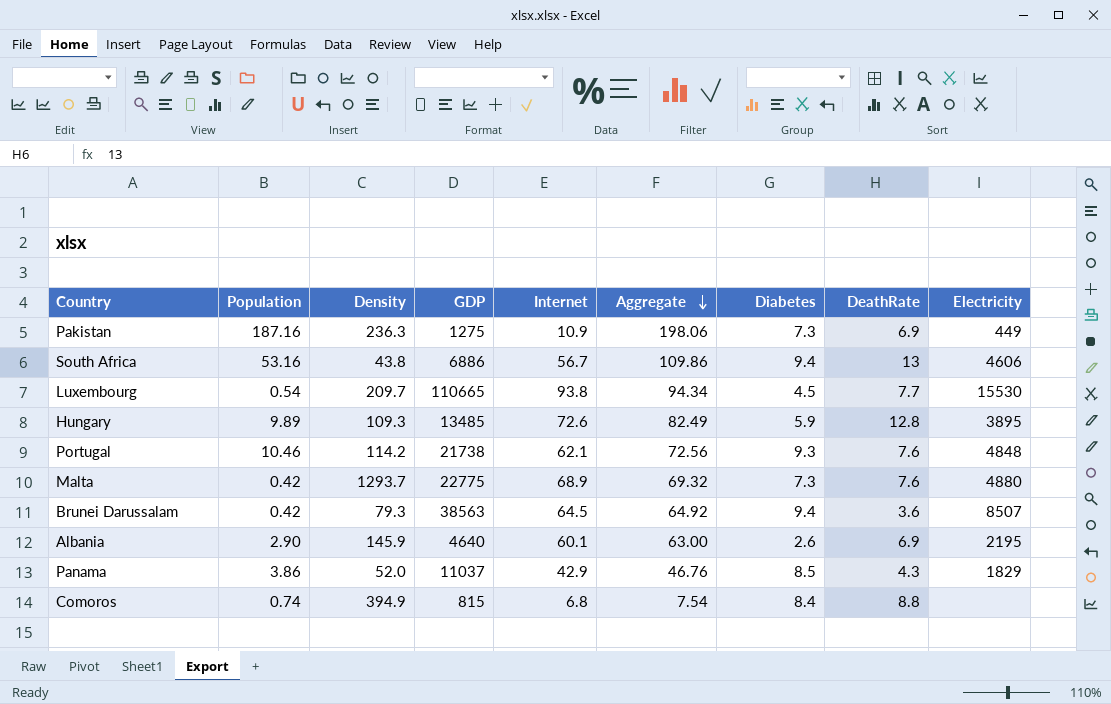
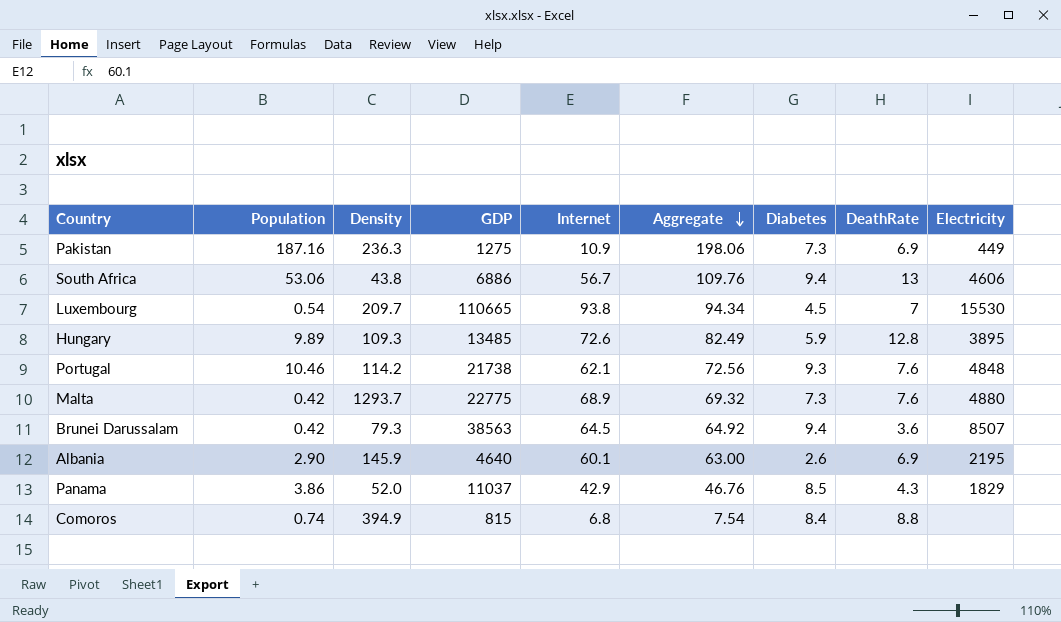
South Africa | Population: 53.16 -> 53.06
South Africa | Aggregate: 109.86 -> 109.76
Luxembourg | DeathRate: 7.7 -> 7

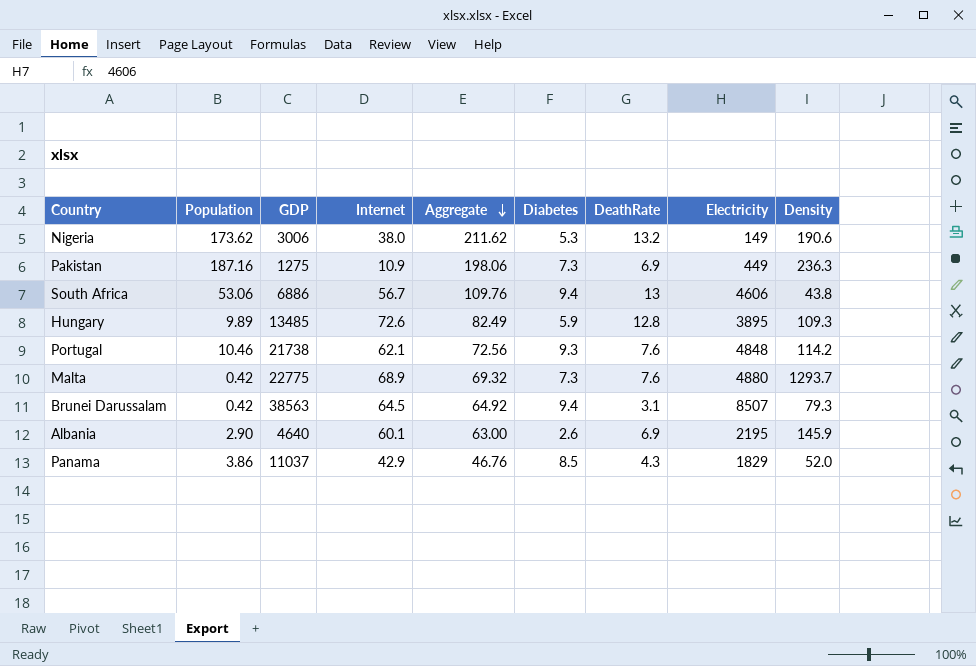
column Density | position: 3 -> 9
row Luxembourg: 0.54 | 209.7 | 110665 | 93.8 | 94.34 | 4.5 | 7 | 15530 -> none
row Comoros: 0.74 | 394.9 | 815 | 6.8 | 7.54 | 8.4 | 8.8 | none -> none
row Nigeria: none -> 173.62 | 3006 | 38.0 | 211.62 | 5.3 | 13.2 | 149 | 190.6
Brunei Darussalam | DeathRate: 3.6 -> 3.1

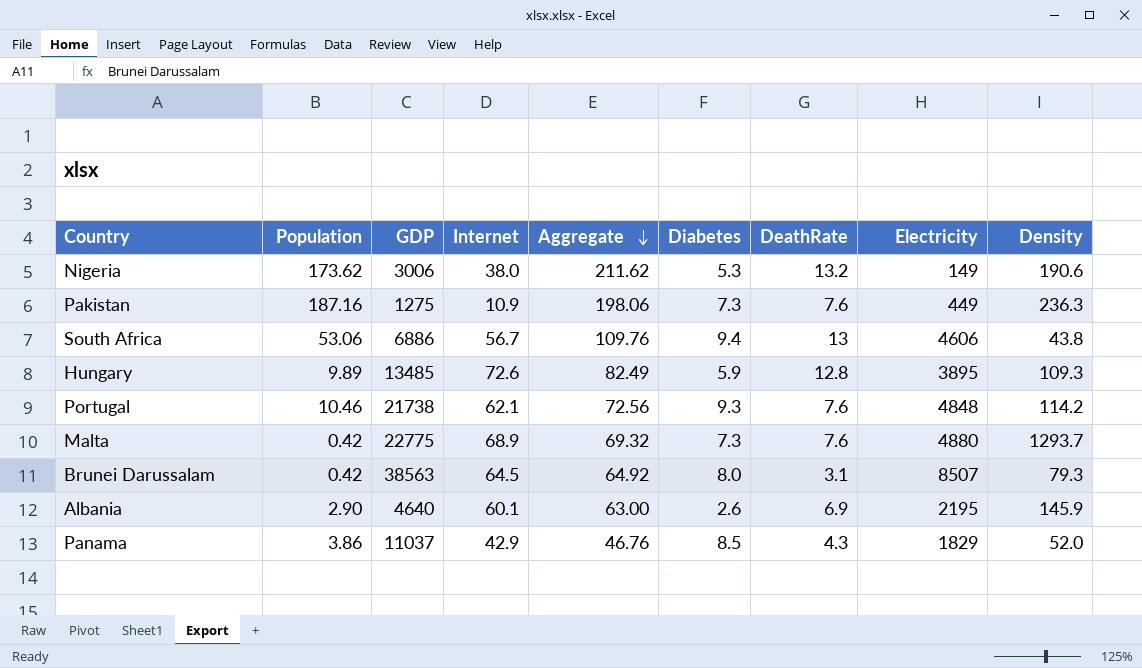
Pakistan | DeathRate: 6.9 -> 7.6
Brunei Darussalam | Diabetes: 9.4 -> 8.0

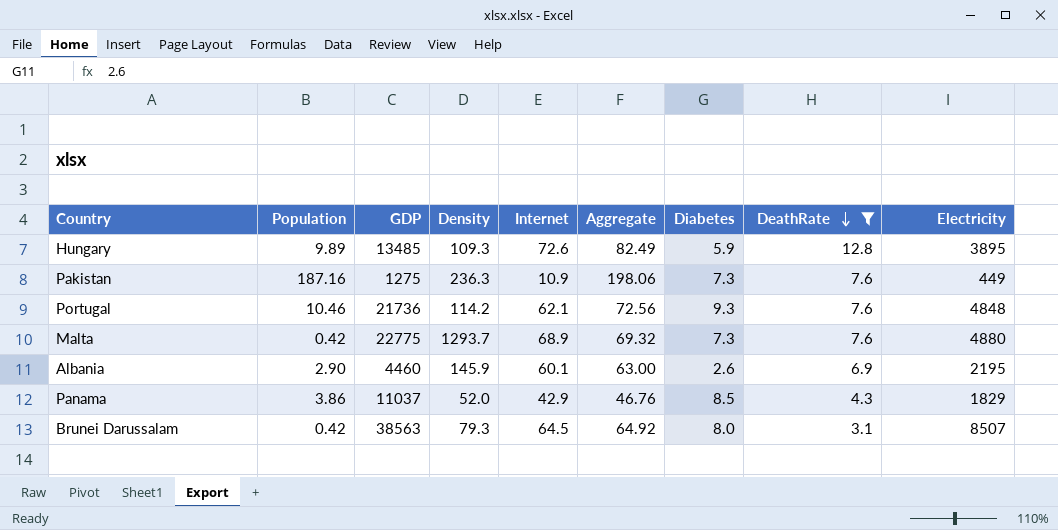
filter: none -> DeathRate <= 12.8
row order: Aggregate descending -> DeathRate descending
column Density | position: 9 -> 4
Portugal | GDP: 21738 -> 21736
Albania | GDP: 4640 -> 4460

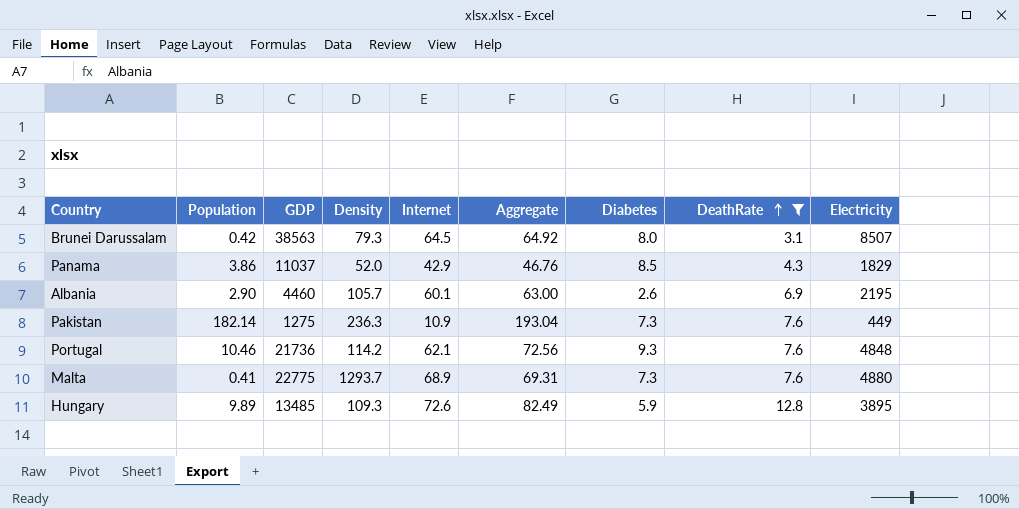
row order: DeathRate descending -> DeathRate ascending
Albania | Density: 145.9 -> 105.7
Pakistan | Population: 187.16 -> 182.14
Pakistan | Aggregate: 198.06 -> 193.04
Malta | Population: 0.42 -> 0.41
Malta | Aggregate: 69.32 -> 69.31

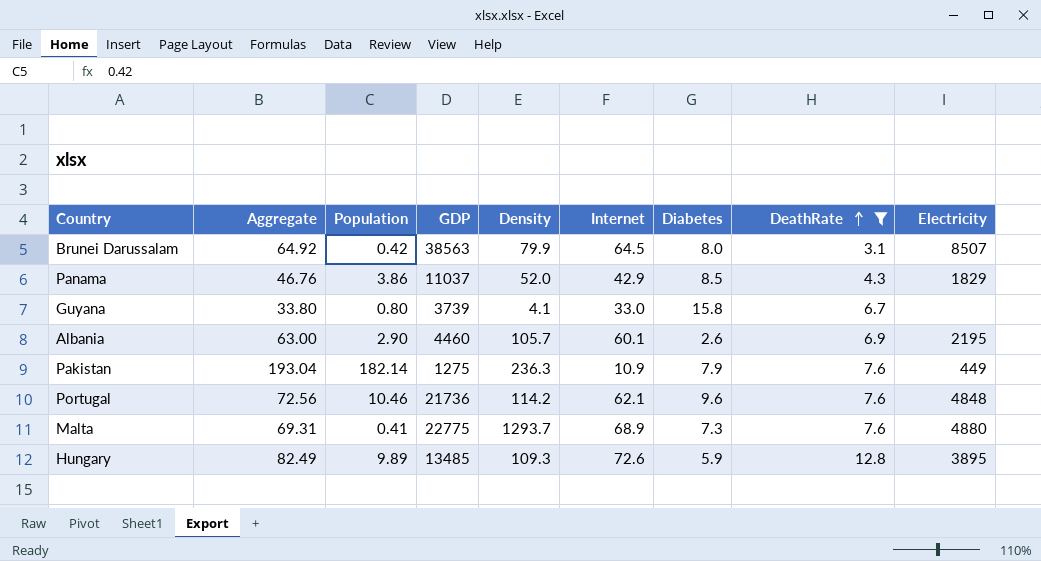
column Aggregate | position: 6 -> 2
Brunei Darussalam | Density: 79.3 -> 79.9
row Guyana: none -> 33.80 | 0.80 | 3739 | 4.1 | 33.0 | 15.8 | 6.7 | none
Pakistan | Diabetes: 7.3 -> 7.9
Portugal | Diabetes: 9.3 -> 9.6

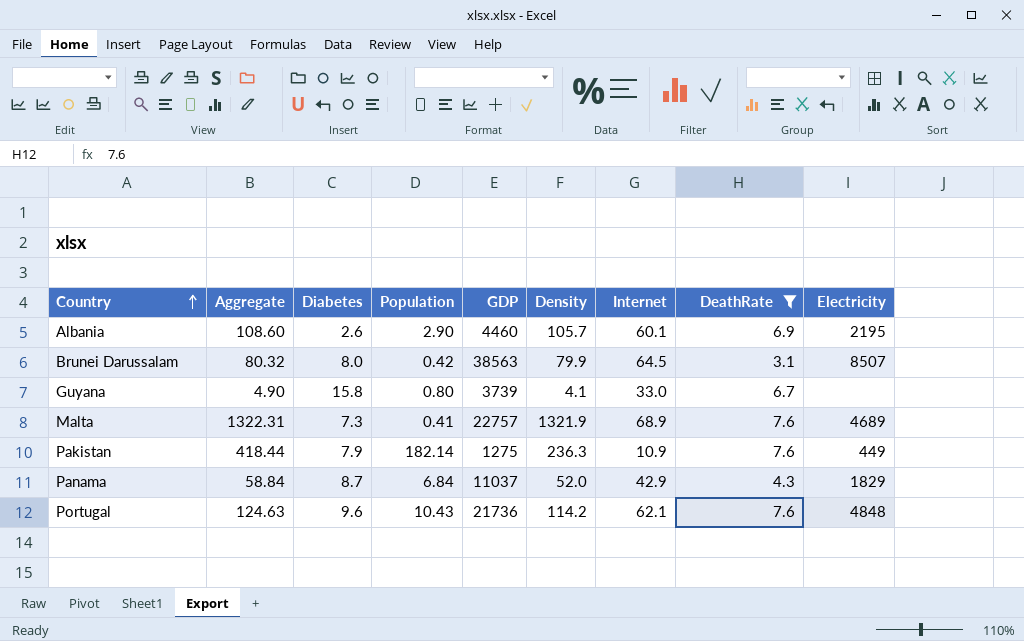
row order: DeathRate ascending -> Country ascending
column Aggregate | formula: [Population] + [Internet] -> [Population] + [Density]
column Diabetes | position: 7 -> 3
row Hungary: 82.49 | 9.89 | 13485 | 109.3 | 72.6 | 5.9 | 12.8 | 3895 -> none
Malta | GDP: 22775 -> 22757
Malta | Density: 1293.7 -> 1321.9
Malta | Electricity: 4880 -> 4689
Panama | Diabetes: 8.5 -> 8.7
Panama | Population: 3.86 -> 6.84
Portugal | Population: 10.46 -> 10.43

